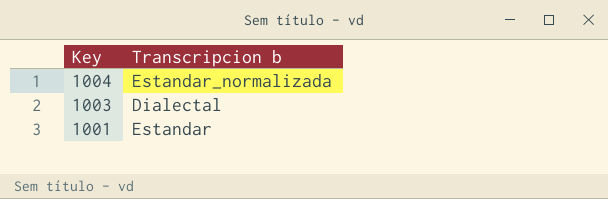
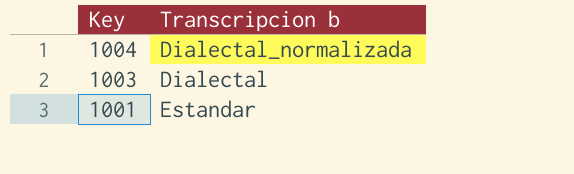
1004 | Transcripcion b: Estandar_normalizada -> Dialectal_normalizada

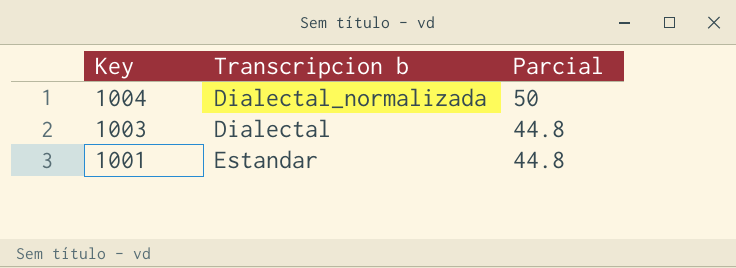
column Parcial | position: none -> 3

